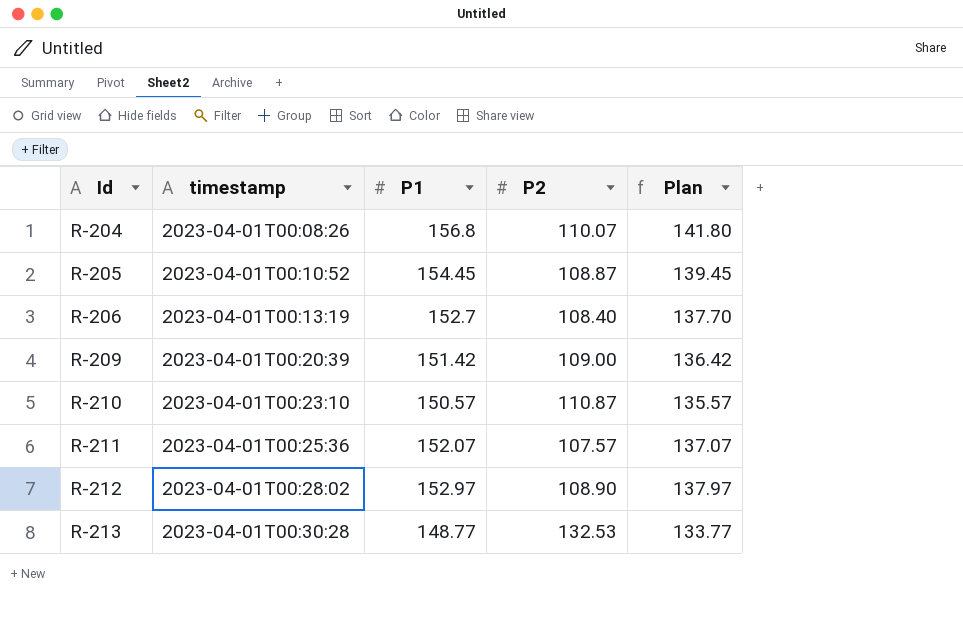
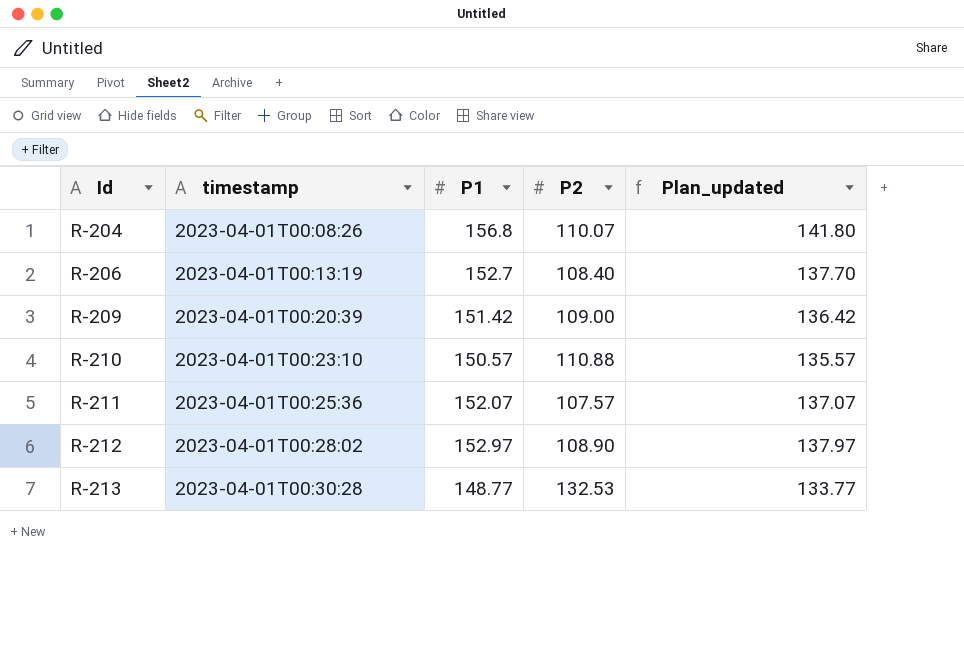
column name: Plan -> Plan_updated
row R-205: 2023-04-01T00:10:52 | 154.45 | 108.87 | 139.45 -> none
R-210 | P2: 110.87 -> 110.88

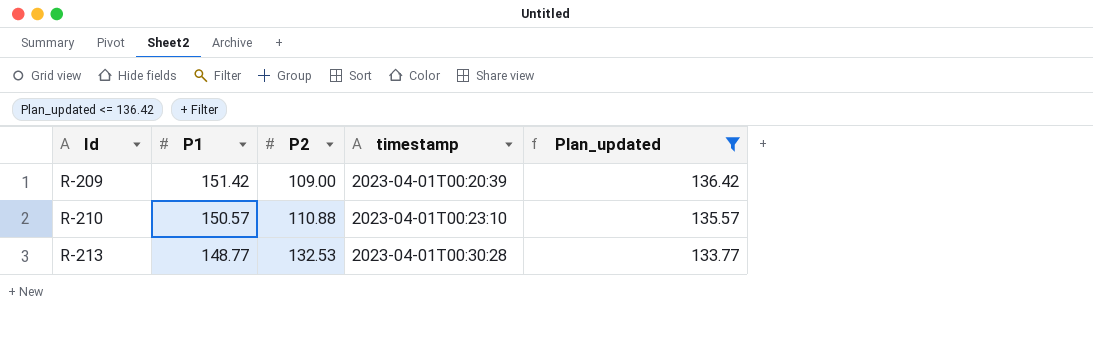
filter: none -> Plan_updated <= 136.42
column timestamp | position: 2 -> 4

